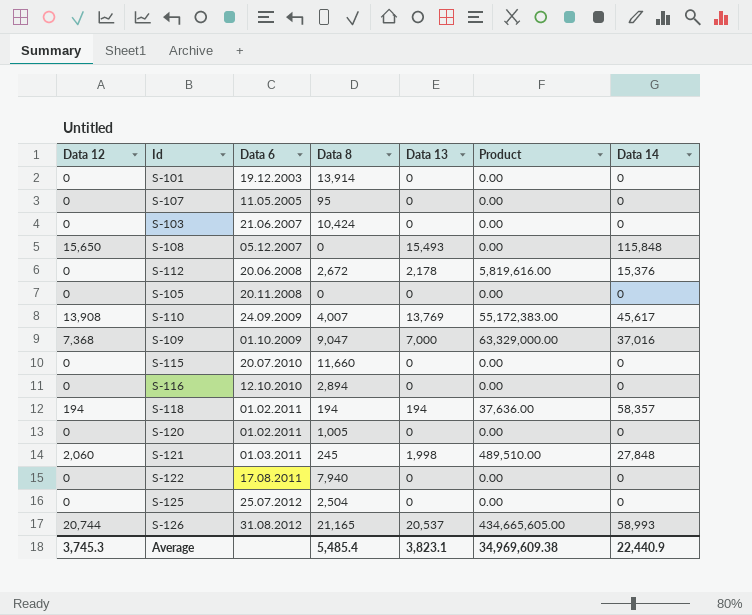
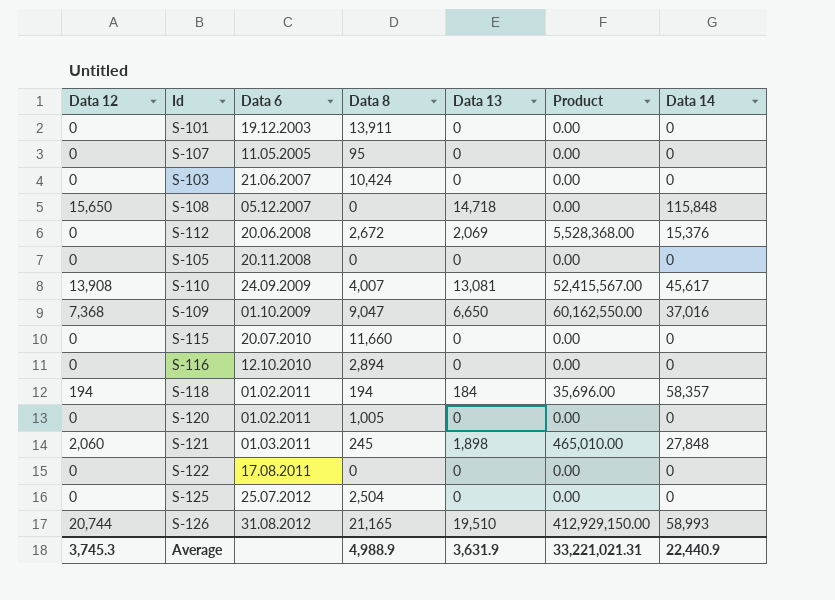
S-101 | Data 8: 13,914 -> 13,911
S-108 | Data 13: 15,493 -> 14,718
S-112 | Data 13: 2,178 -> 2,069
S-112 | Product: 5,819,616.00 -> 5,528,368.00
S-110 | Data 13: 13,769 -> 13,081
S-110 | Product: 55,172,383.00 -> 52,415,567.00
S-109 | Data 13: 7,000 -> 6,650
S-109 | Product: 63,329,000.00 -> 60,162,550.00
S-118 | Data 13: 194 -> 184
S-118 | Product: 37,636.00 -> 35,696.00
S-121 | Data 13: 1,998 -> 1,898
S-121 | Product: 489,510.00 -> 465,010.00
S-122 | Data 8: 7,940 -> 0
S-126 | Data 13: 20,537 -> 19,510
S-126 | Product: 434,665,605.00 -> 412,929,150.00
Average | Data 8: 5,485.4 -> 4,988.9
Average | Data 13: 3,823.1 -> 3,631.9
Average | Product: 34,969,609.38 -> 33,221,021.31

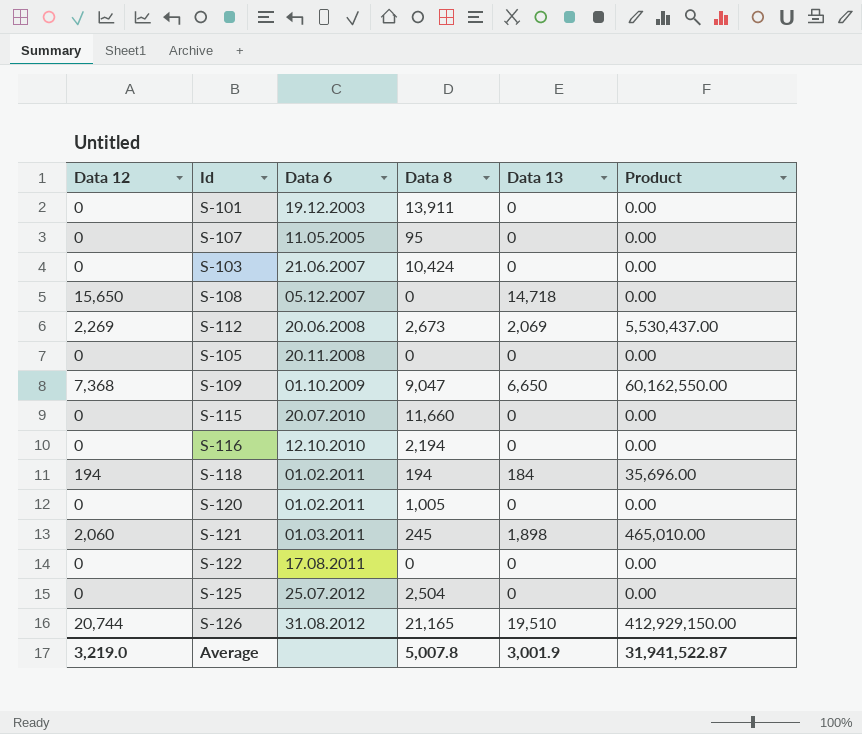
column Data 14 | position: 7 -> none
row S-110: 13,908 | 24.09.2009 | 4,007 | 13,081 | 52,415,567.00 | 45,617 -> none
S-112 | Data 12: 0 -> 2,269
S-112 | Data 8: 2,672 -> 2,673
S-112 | Product: 5,528,368.00 -> 5,530,437.00
S-116 | Data 8: 2,894 -> 2,194
Average | Data 12: 3,745.3 -> 3,219.0
Average | Data 8: 4,988.9 -> 5,007.8
Average | Data 13: 3,631.9 -> 3,001.9
Average | Product: 33,221,021.31 -> 31,941,522.87

